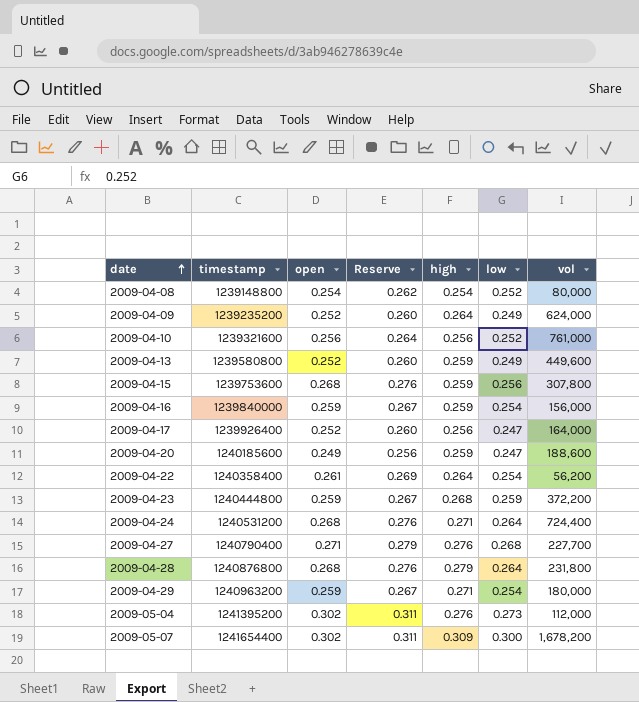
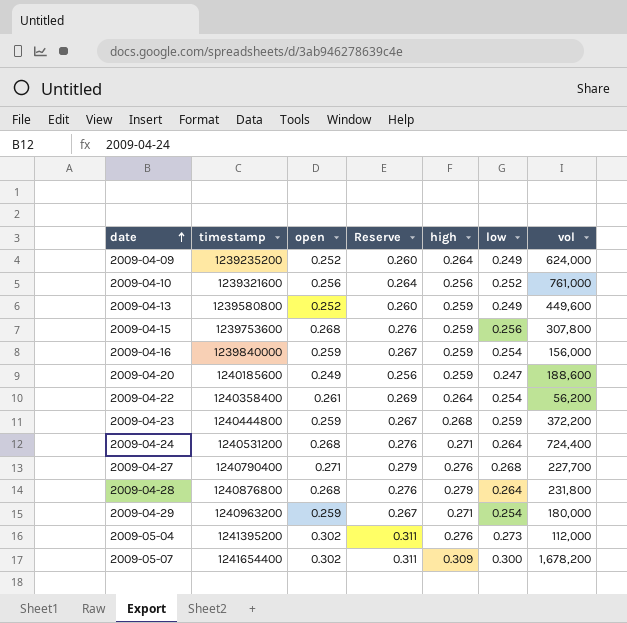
row 2009-04-08: 1239148800 | 0.254 | 0.262 | 0.254 | 0.252 | 80,000 -> none
row 2009-04-17: 1239926400 | 0.252 | 0.260 | 0.256 | 0.247 | 164,000 -> none

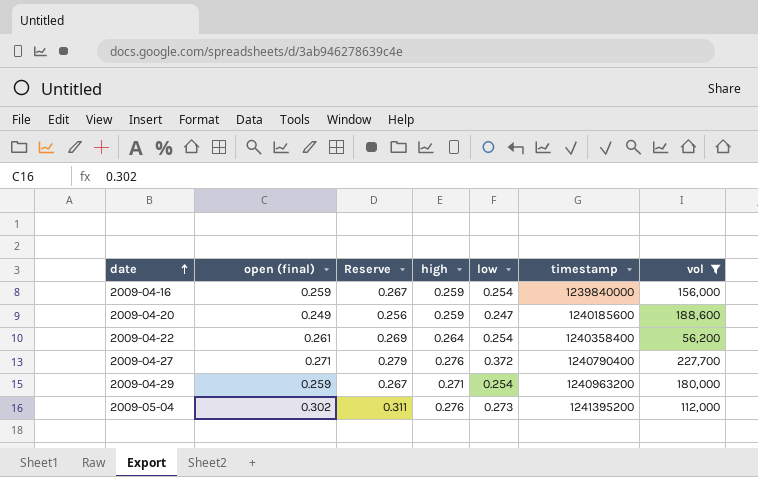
filter: none -> vol <= 227,700
column name: open -> open (final)
column timestamp | position: 2 -> 6
2009-04-27 | low: 0.268 -> 0.372

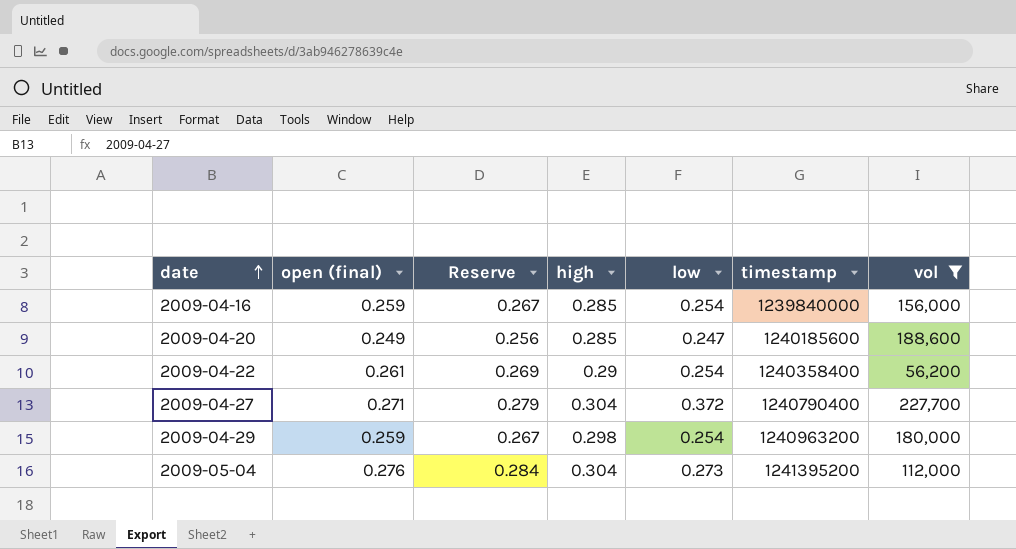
2009-04-16 | high: 0.259 -> 0.285
2009-04-20 | high: 0.259 -> 0.285
2009-04-22 | high: 0.264 -> 0.29
2009-04-27 | high: 0.276 -> 0.304
2009-04-29 | high: 0.271 -> 0.298
2009-05-04 | open (final): 0.302 -> 0.276
2009-05-04 | Reserve: 0.311 -> 0.284
2009-05-04 | high: 0.276 -> 0.304

